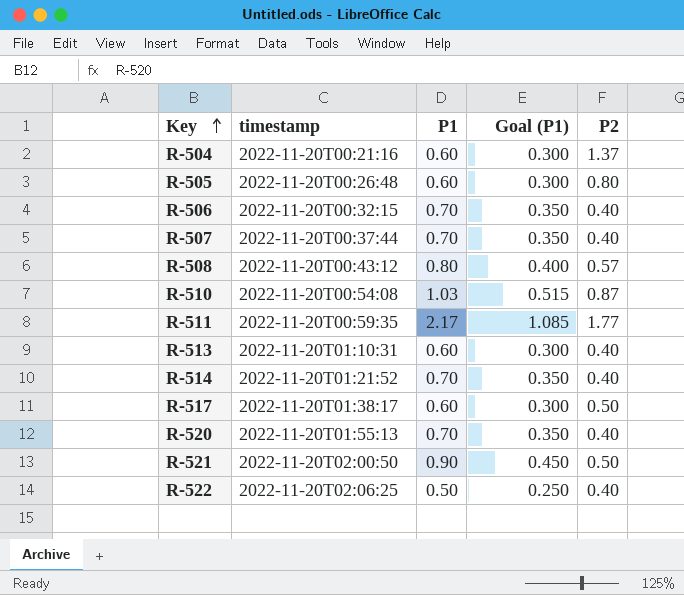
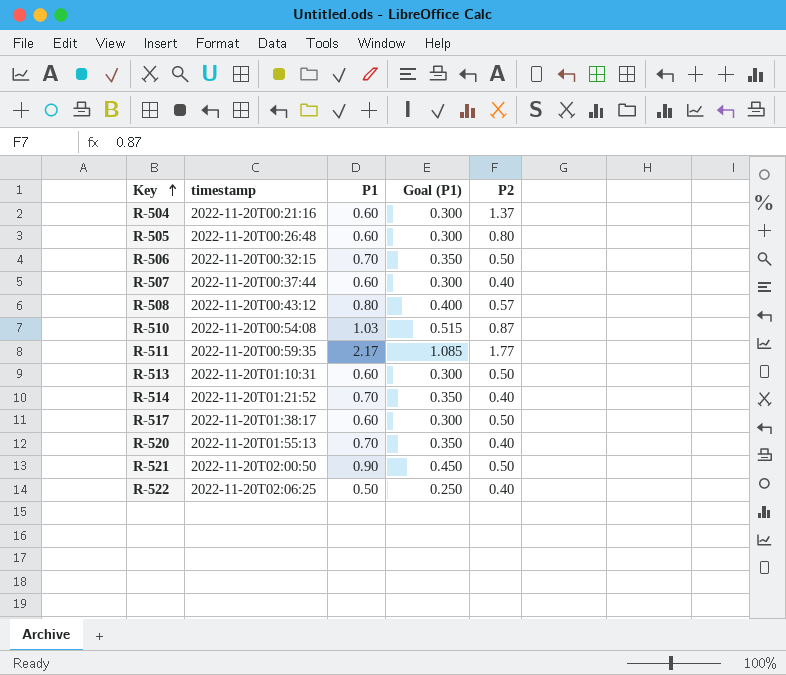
R-506 | P2: 0.40 -> 0.50
R-507 | P1: 0.70 -> 0.60
R-507 | Goal (P1): 0.350 -> 0.300
R-513 | P2: 0.40 -> 0.50

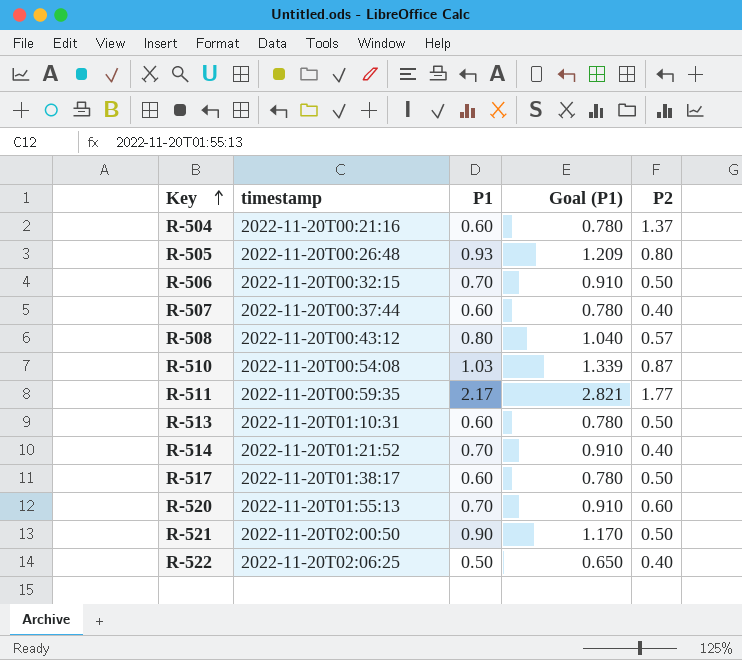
column Goal (P1) | formula: [P1] * 0.5 -> [P1] * 1.3
R-505 | P1: 0.60 -> 0.93
R-520 | P2: 0.40 -> 0.60

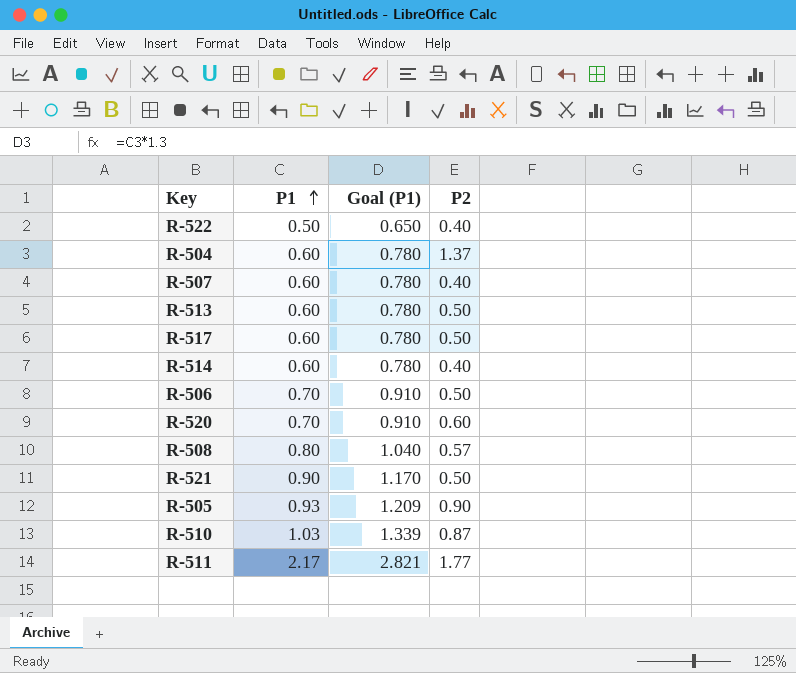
row order: Key ascending -> P1 ascending
column timestamp | position: 2 -> none
R-514 | P1: 0.70 -> 0.60
R-514 | Goal (P1): 0.910 -> 0.780
R-505 | P2: 0.80 -> 0.90

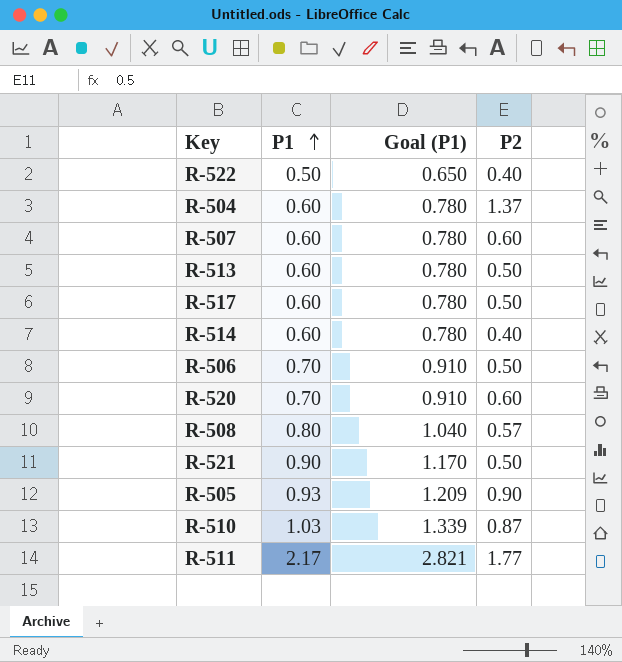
R-507 | P2: 0.40 -> 0.60

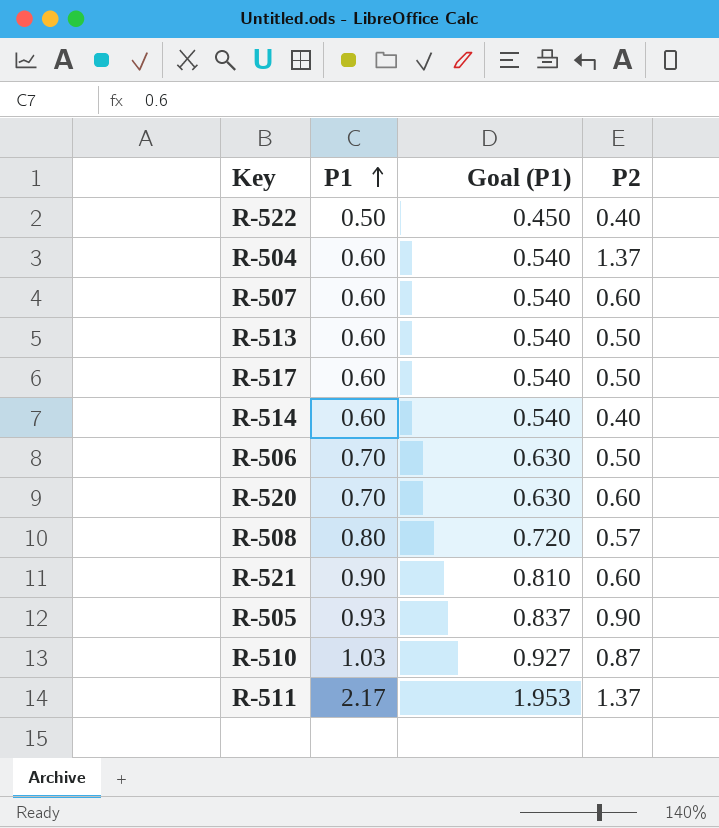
column Goal (P1) | formula: [P1] * 1.3 -> [P1] * 0.9
R-521 | P2: 0.50 -> 0.60
R-511 | P2: 1.77 -> 1.37

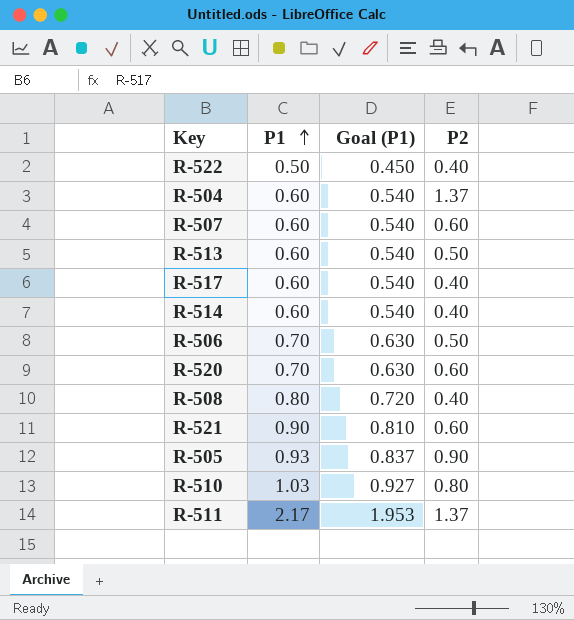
R-517 | P2: 0.50 -> 0.40
R-508 | P2: 0.57 -> 0.40
R-510 | P2: 0.87 -> 0.80

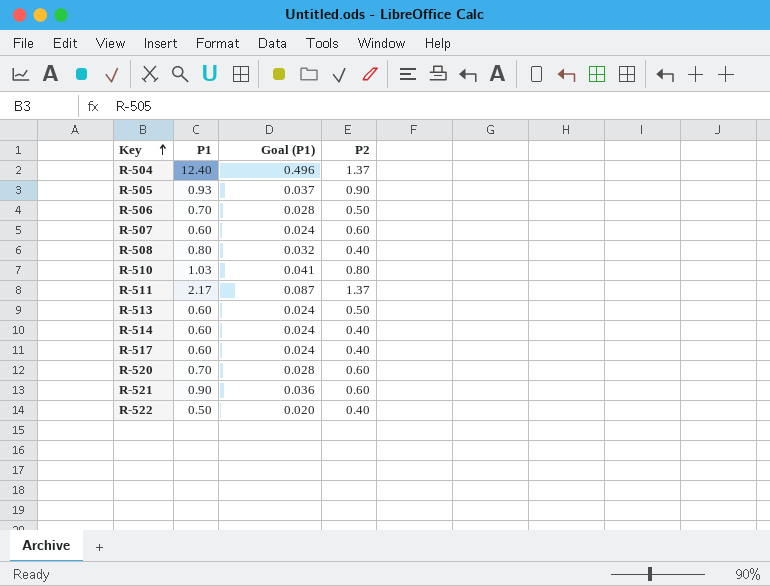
row order: P1 ascending -> Key ascending
column Goal (P1) | formula: [P1] * 0.9 -> [P1] * 0.04
R-504 | P1: 0.60 -> 12.40

